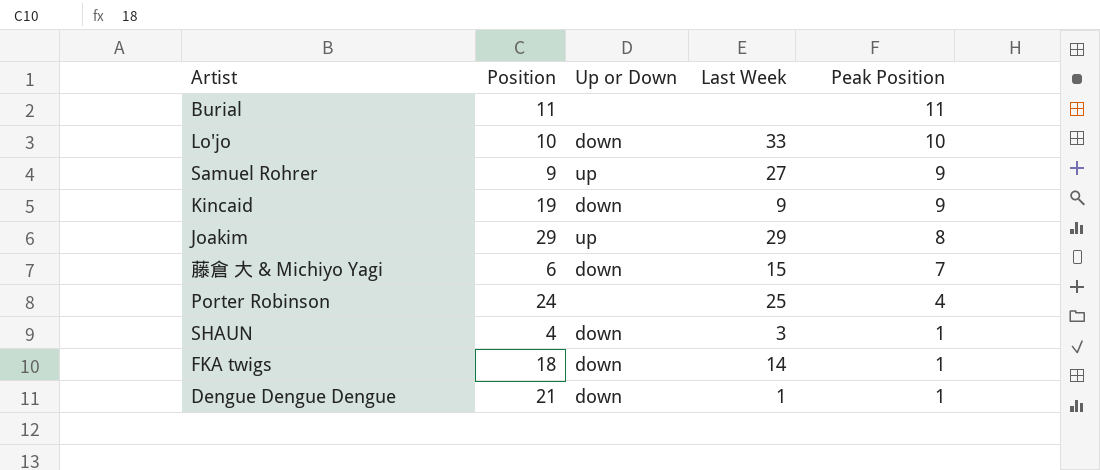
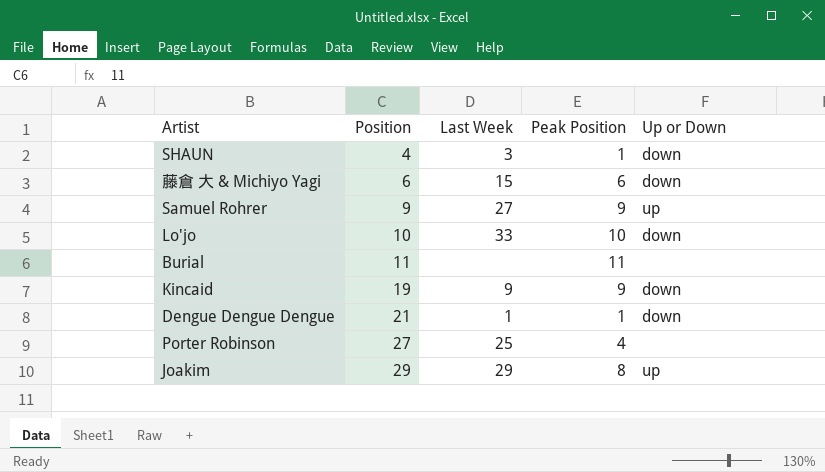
row order: Peak Position descending -> Position ascending
column Up or Down | position: 3 -> 5
row FKA twigs: 18 | down | 14 | 1 -> none
藤倉 大 & Michiyo Yagi | Peak Position: 7 -> 6
Porter Robinson | Position: 24 -> 27

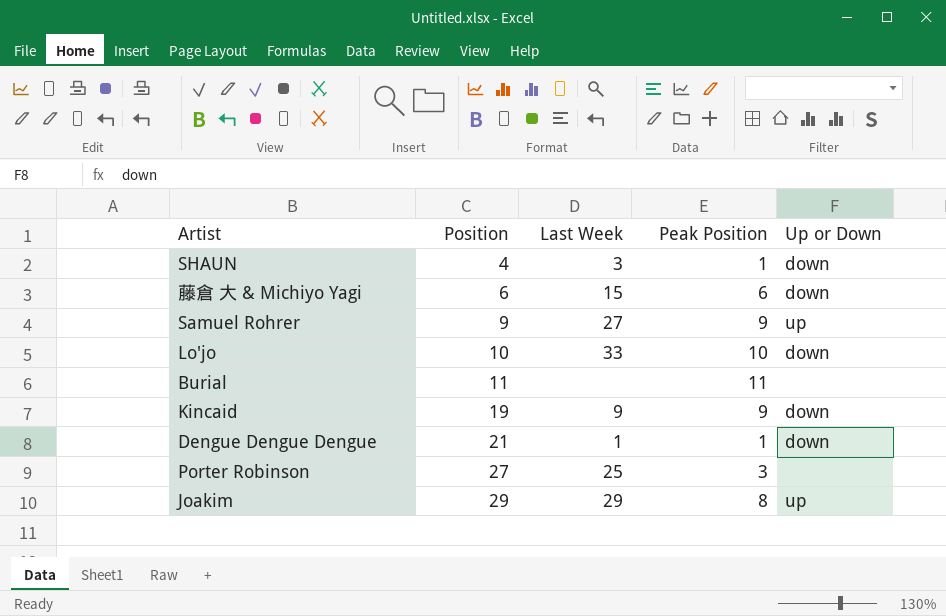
Porter Robinson | Peak Position: 4 -> 3

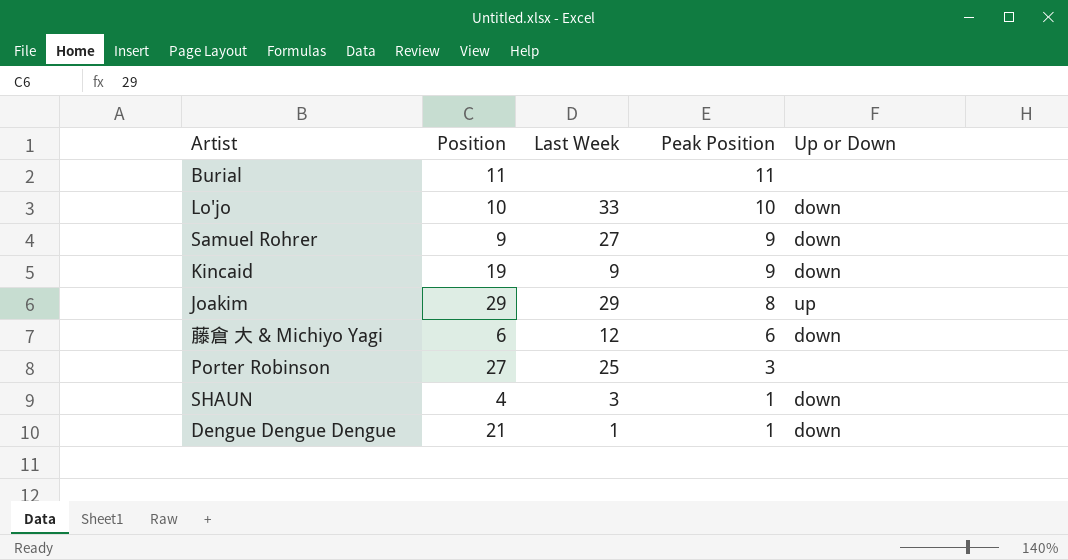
row order: Position ascending -> Peak Position descending
Samuel Rohrer | Up or Down: up -> down
藤倉 大 & Michiyo Yagi | Last Week: 15 -> 12

